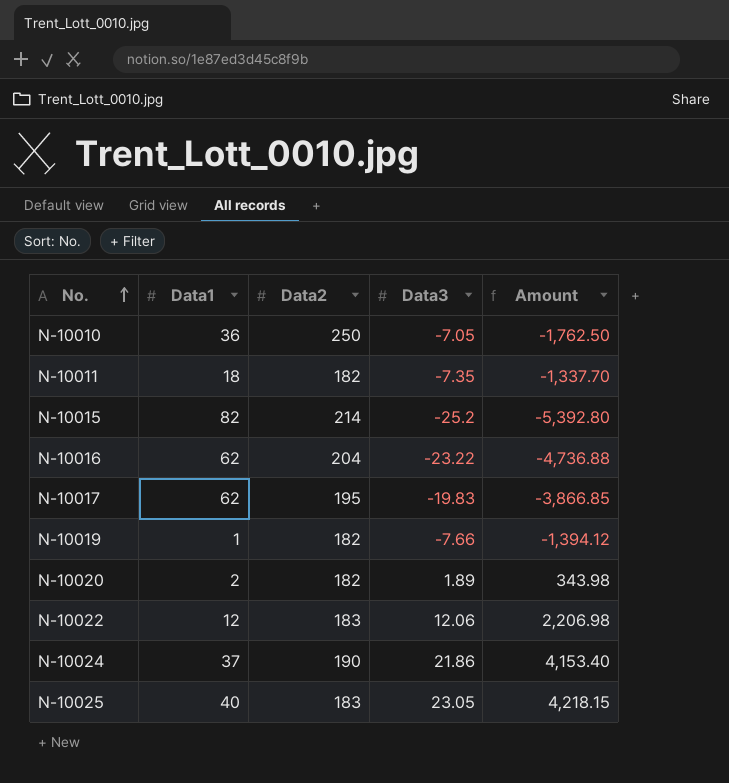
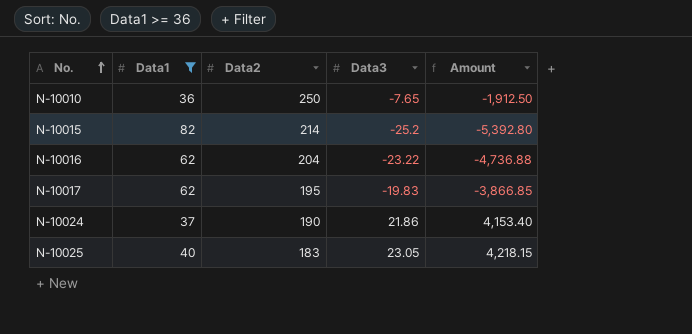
filter: none -> Data1 >= 36
N-10010 | Data3: -7.05 -> -7.65
N-10010 | Amount: -1,762.50 -> -1,912.50

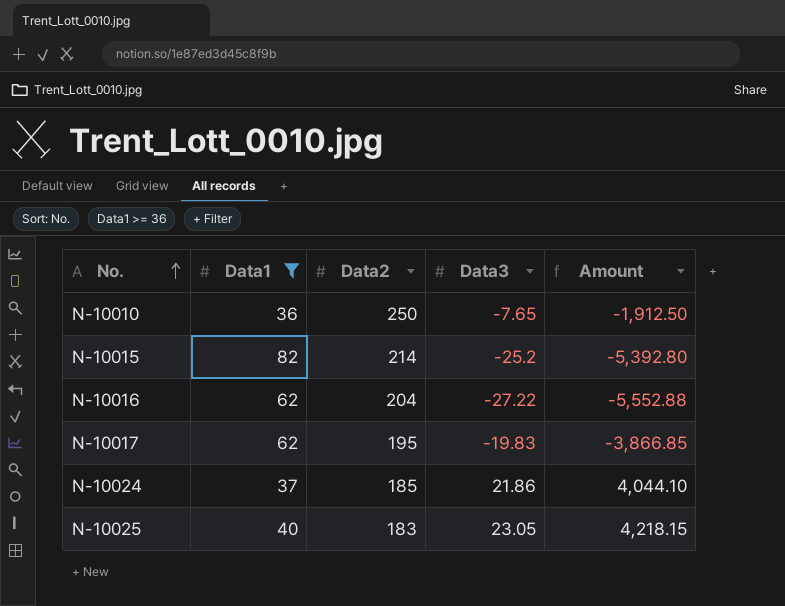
N-10016 | Data3: -23.22 -> -27.22
N-10016 | Amount: -4,736.88 -> -5,552.88
N-10024 | Data2: 190 -> 185
N-10024 | Amount: 4,153.40 -> 4,044.10

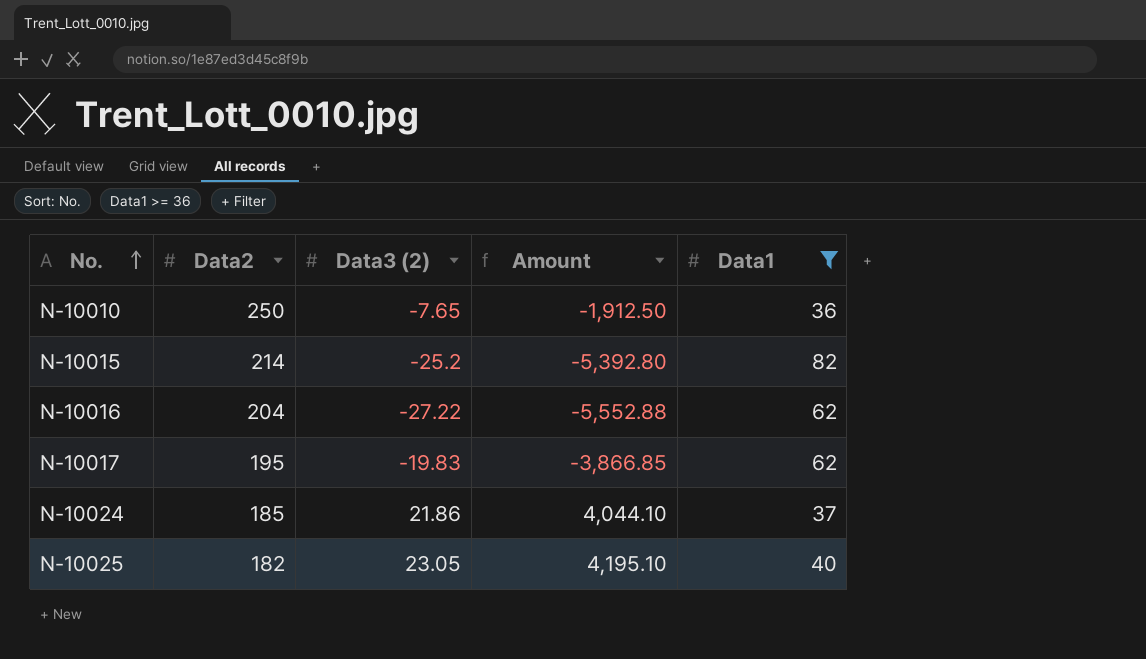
column name: Data3 -> Data3 (2)
column Data1 | position: 2 -> 5
N-10025 | Data2: 183 -> 182
N-10025 | Amount: 4,218.15 -> 4,195.10

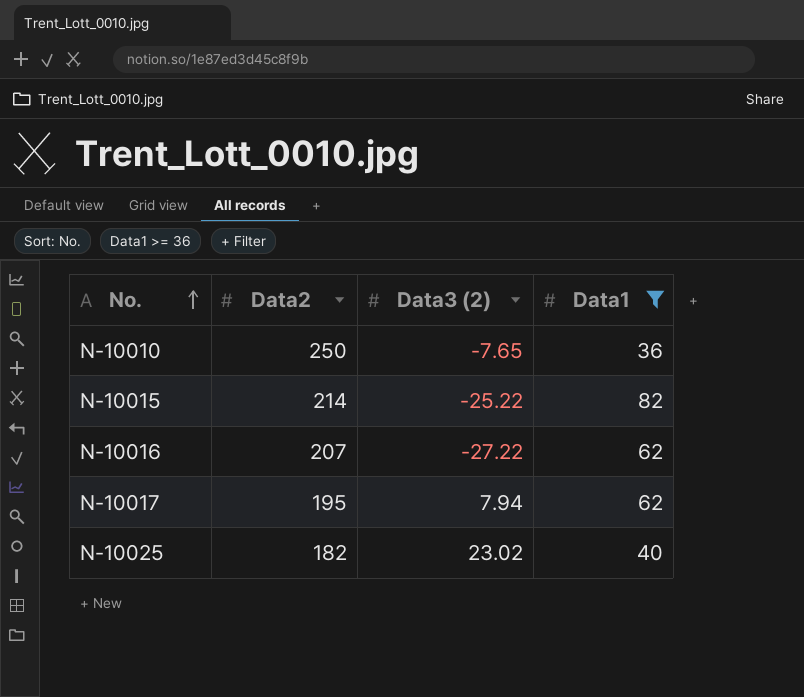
column Amount | formula: [Data2] * [Data3 (2)] -> none
row N-10024: 185 | 21.86 | 4,044.10 | 37 -> none
N-10015 | Data3 (2): -25.2 -> -25.22
N-10016 | Data2: 204 -> 207
N-10017 | Data3 (2): -19.83 -> 7.94
N-10025 | Data3 (2): 23.05 -> 23.02

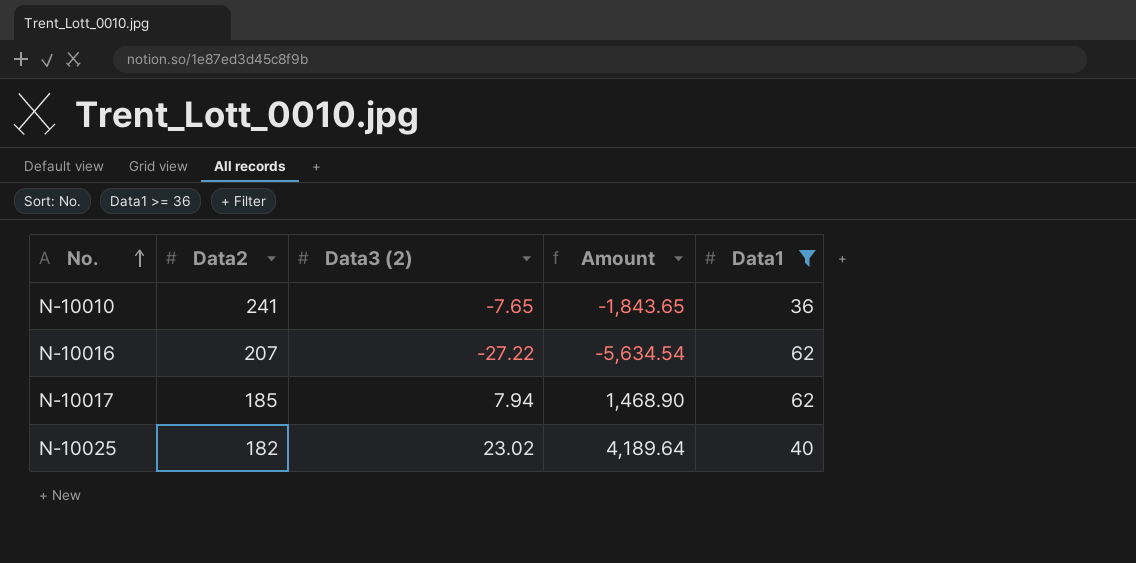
column Amount | formula: none -> [Data2] * [Data3 (2)]
row N-10015: 214 | -25.22 | 82 -> none
N-10010 | Data2: 250 -> 241
N-10017 | Data2: 195 -> 185

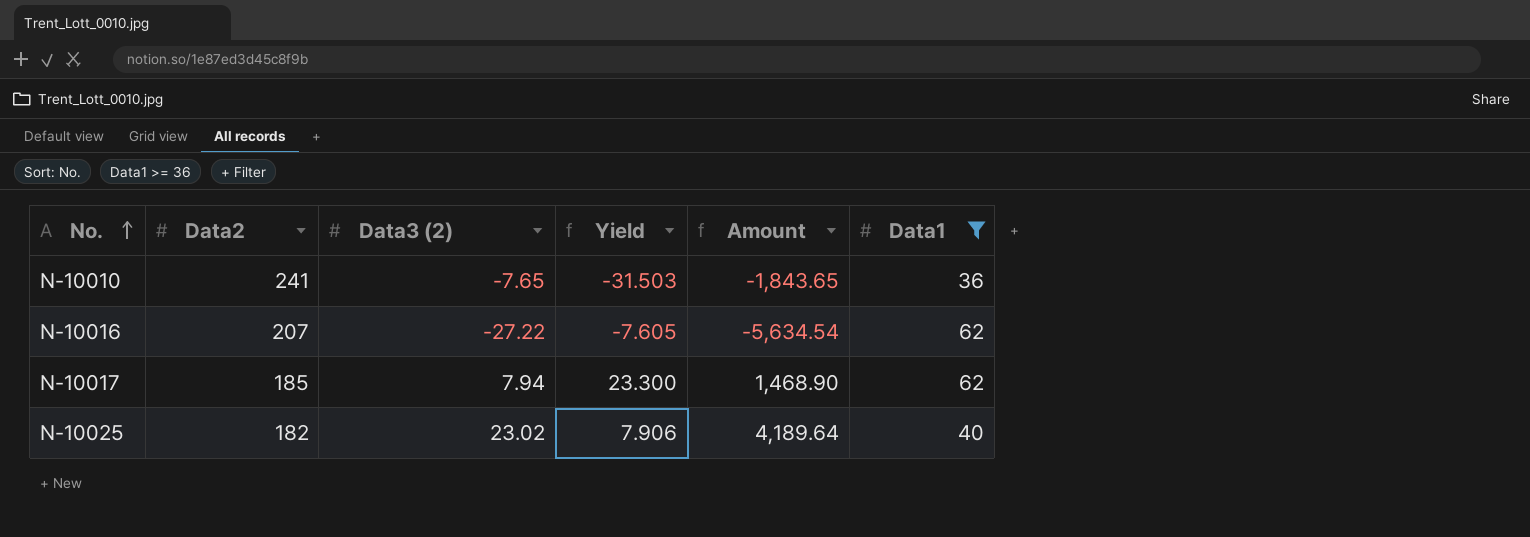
column Yield | formula: none -> [Data2] / [Data3 (2)]

